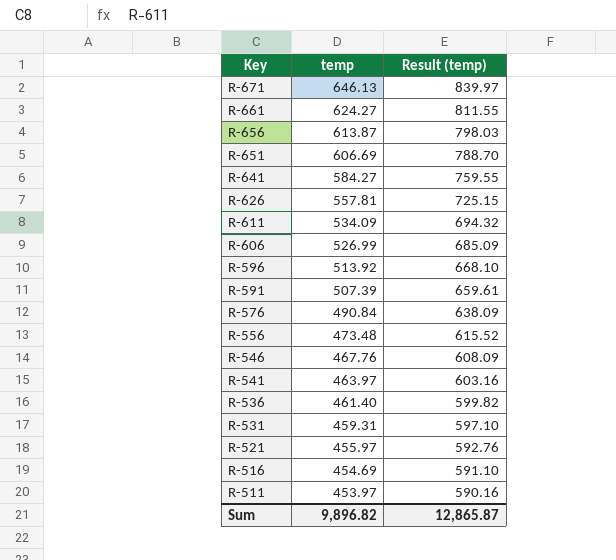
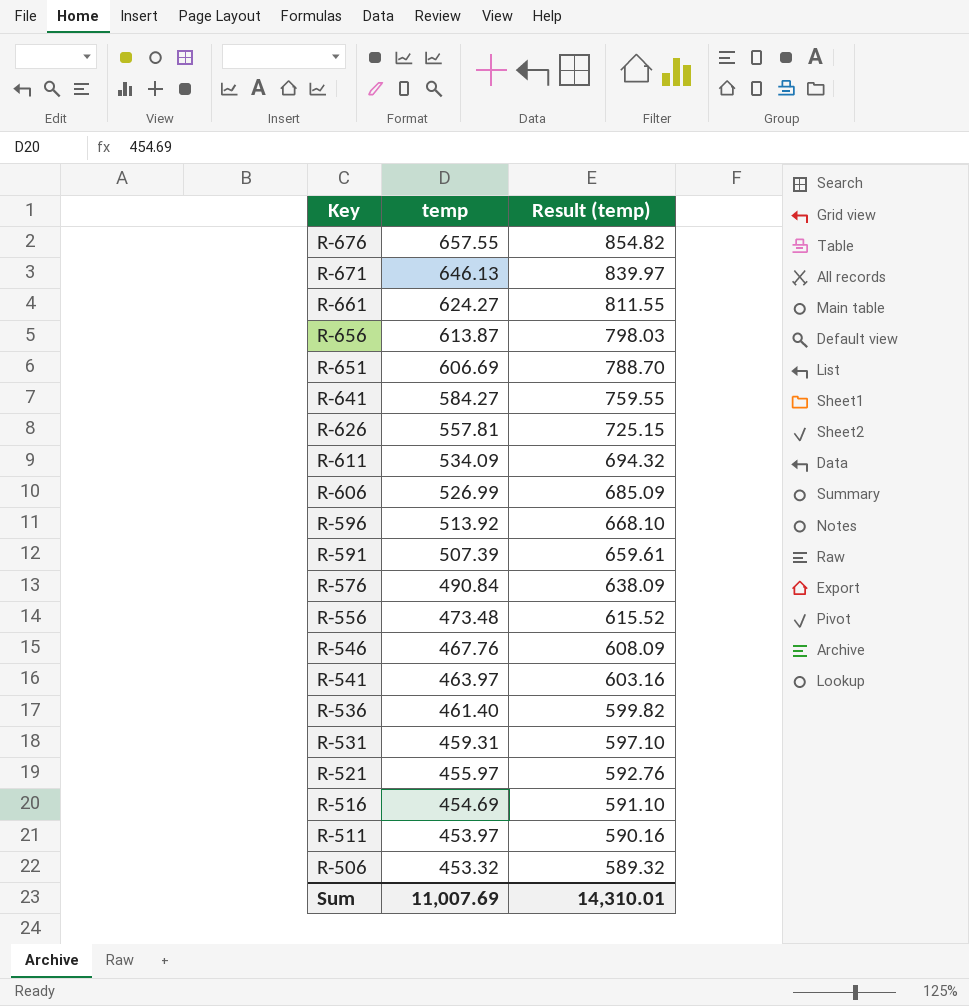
row R-676: none -> 657.55 | 854.82
row R-506: none -> 453.32 | 589.32
Sum | temp: 9,896.82 -> 11,007.69
Sum | Result (temp): 12,865.87 -> 14,310.01

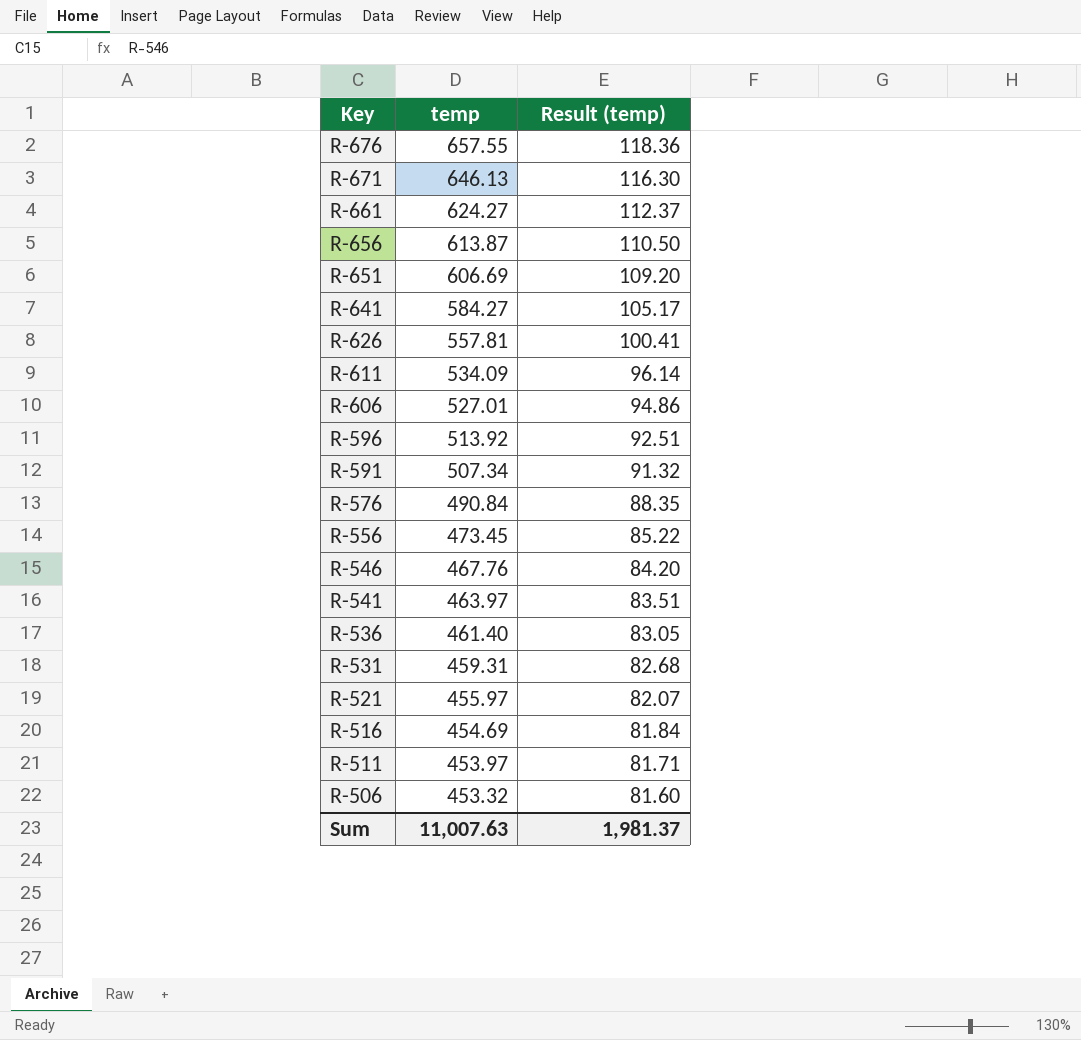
column Result (temp) | formula: [temp] * 1.3 -> [temp] * 0.18
R-606 | temp: 526.99 -> 527.01
R-591 | temp: 507.39 -> 507.34
R-556 | temp: 473.48 -> 473.45
Sum | temp: 11,007.69 -> 11,007.63
Sum | Result (temp): 14,310.01 -> 1,981.37

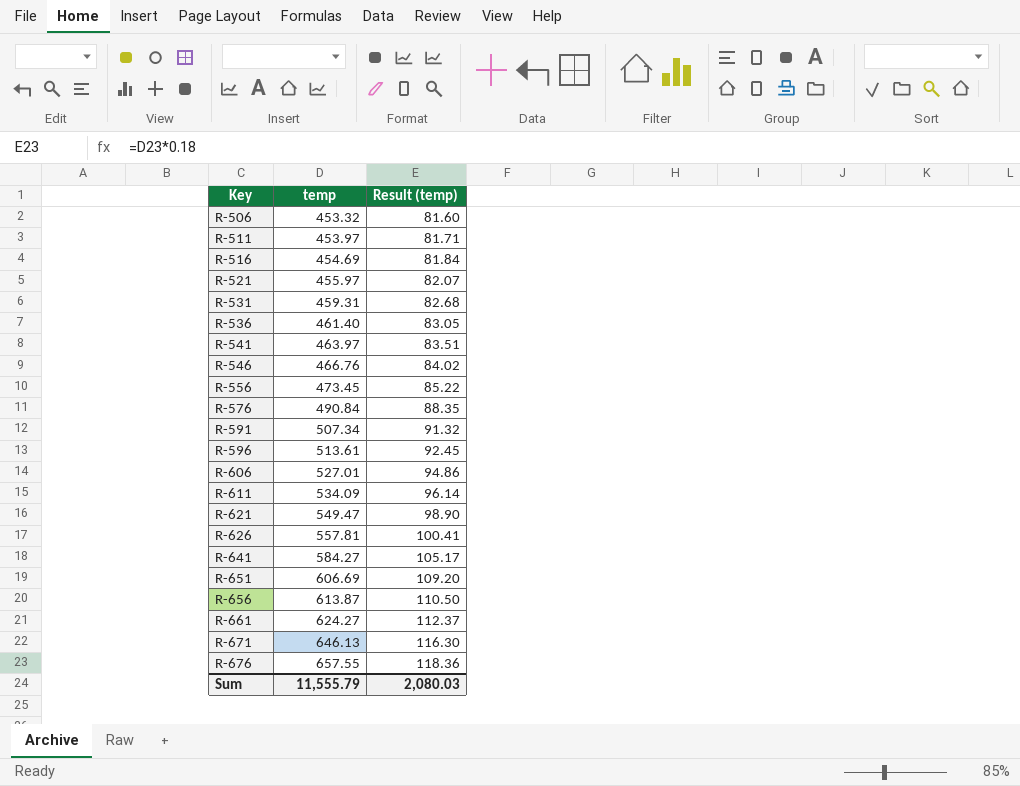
row order: Key descending -> Key ascending
R-546 | temp: 467.76 -> 466.76
R-546 | Result (temp): 84.20 -> 84.02
R-596 | temp: 513.92 -> 513.61
R-596 | Result (temp): 92.51 -> 92.45
row R-621: none -> 549.47 | 98.90
Sum | temp: 11,007.63 -> 11,555.79
Sum | Result (temp): 1,981.37 -> 2,080.03

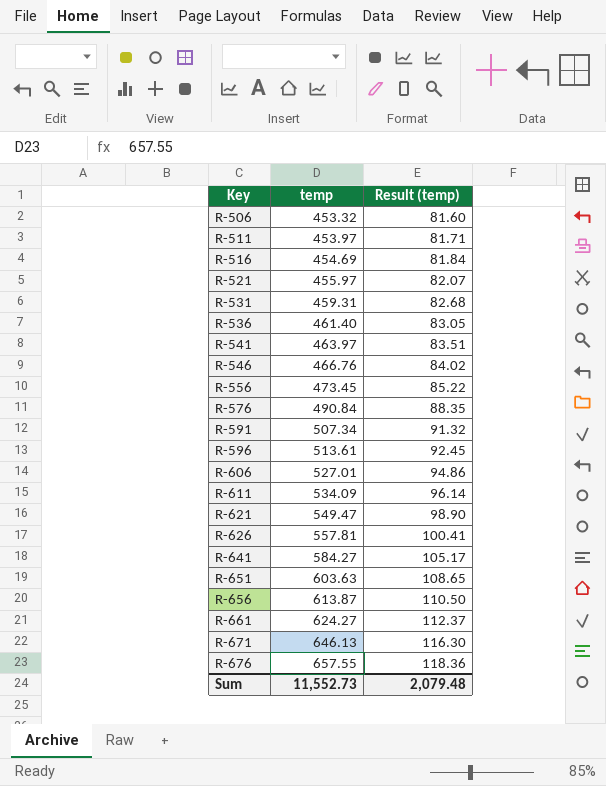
R-651 | temp: 606.69 -> 603.63
R-651 | Result (temp): 109.20 -> 108.65
Sum | temp: 11,555.79 -> 11,552.73
Sum | Result (temp): 2,080.03 -> 2,079.48

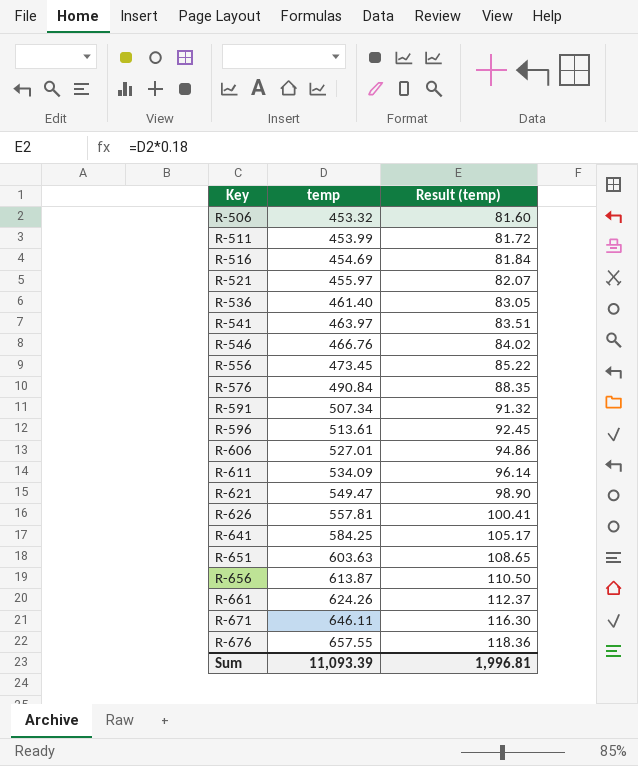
row R-531: 459.31 | 82.68 -> none
R-511 | temp: 453.97 -> 453.99
R-511 | Result (temp): 81.71 -> 81.72
R-641 | temp: 584.27 -> 584.25
R-661 | temp: 624.27 -> 624.26
R-671 | temp: 646.13 -> 646.11
Sum | temp: 11,552.73 -> 11,093.39
Sum | Result (temp): 2,079.48 -> 1,996.81

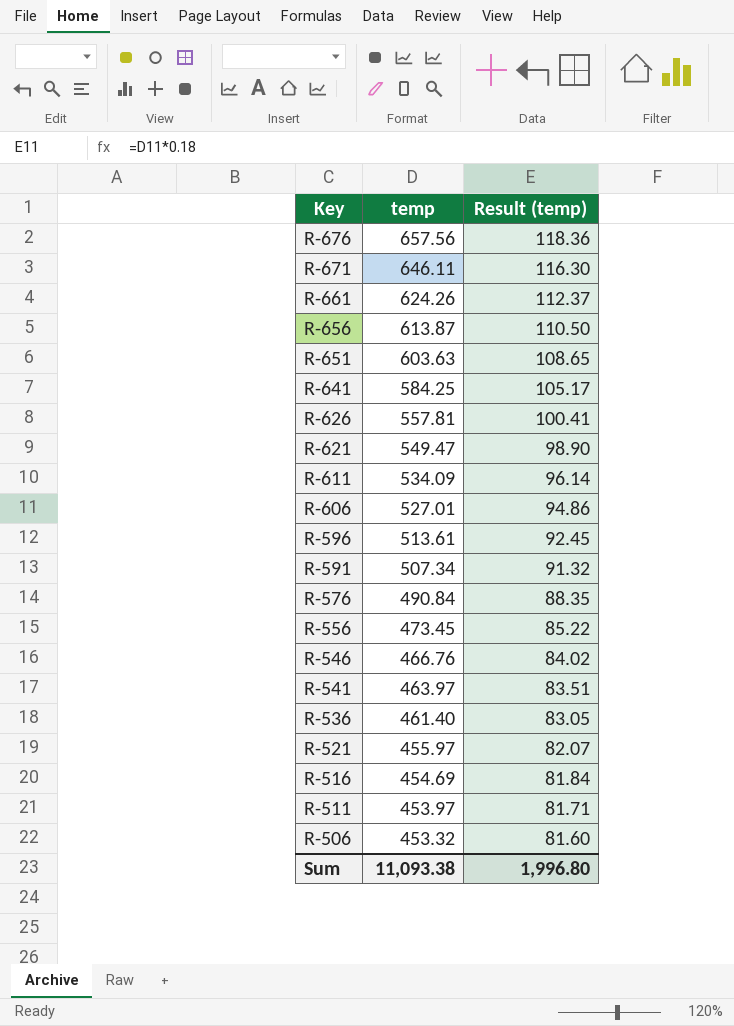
row order: Key ascending -> Key descending
R-676 | temp: 657.55 -> 657.56
R-511 | temp: 453.99 -> 453.97
R-511 | Result (temp): 81.72 -> 81.71
Sum | temp: 11,093.39 -> 11,093.38
Sum | Result (temp): 1,996.81 -> 1,996.80

